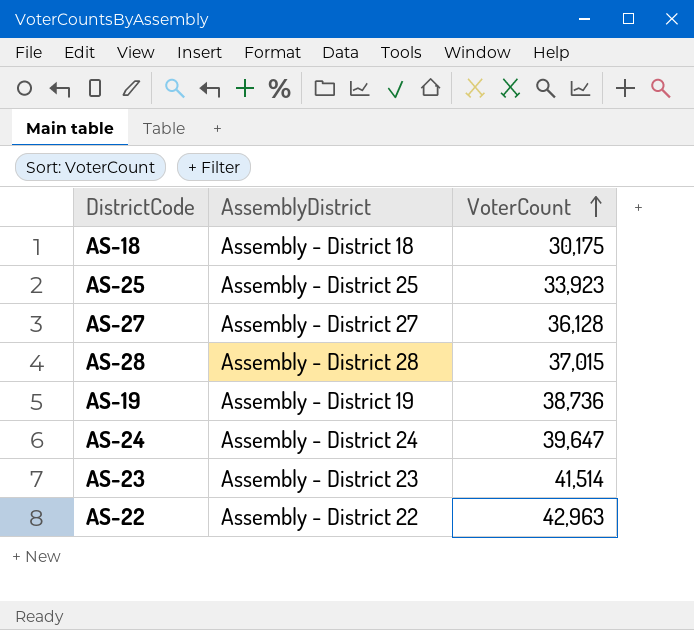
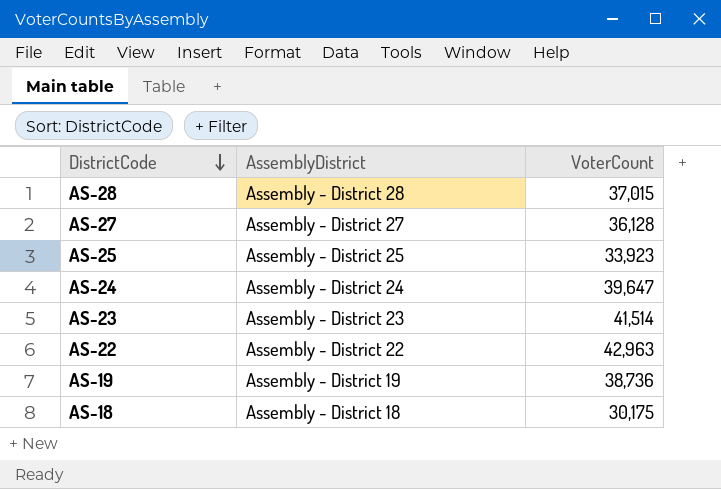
row order: VoterCount ascending -> DistrictCode descending

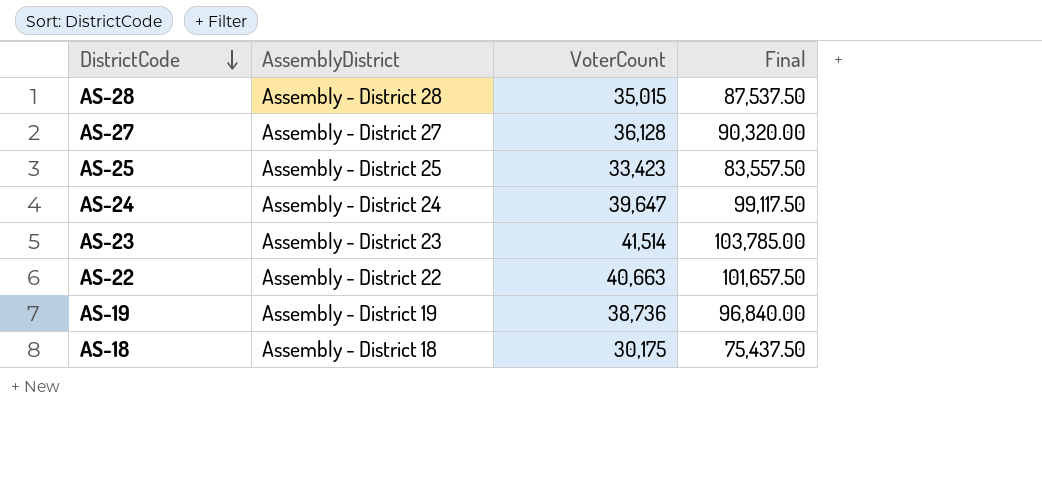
column Final | formula: none -> [VoterCount] * 2.5
AS-28 | VoterCount: 37,015 -> 35,015
AS-25 | VoterCount: 33,923 -> 33,423
AS-22 | VoterCount: 42,963 -> 40,663

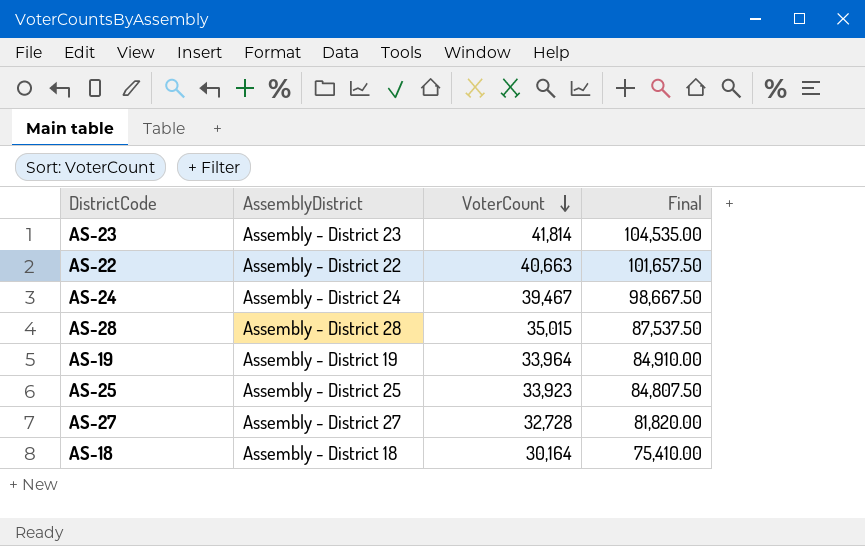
row order: DistrictCode descending -> VoterCount descending
AS-23 | VoterCount: 41,514 -> 41,814
AS-23 | Final: 103,785.00 -> 104,535.00
AS-24 | VoterCount: 39,647 -> 39,467
AS-24 | Final: 99,117.50 -> 98,667.50
AS-19 | VoterCount: 38,736 -> 33,964
AS-19 | Final: 96,840.00 -> 84,910.00
AS-25 | VoterCount: 33,423 -> 33,923
AS-25 | Final: 83,557.50 -> 84,807.50
AS-27 | VoterCount: 36,128 -> 32,728
AS-27 | Final: 90,320.00 -> 81,820.00
AS-18 | VoterCount: 30,175 -> 30,164
AS-18 | Final: 75,437.50 -> 75,410.00

